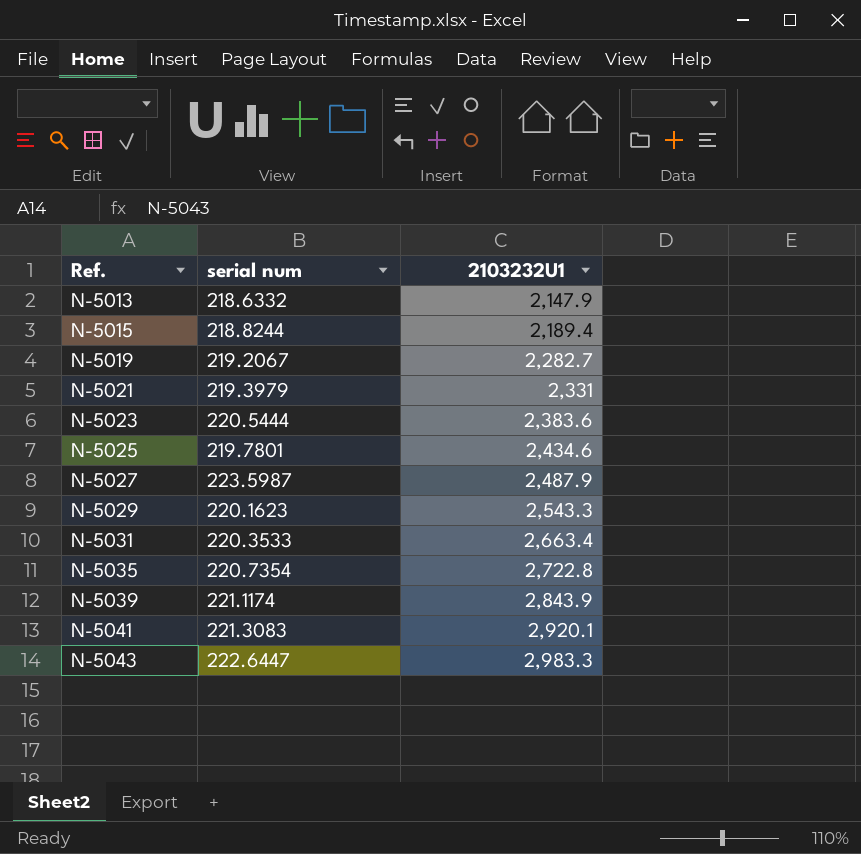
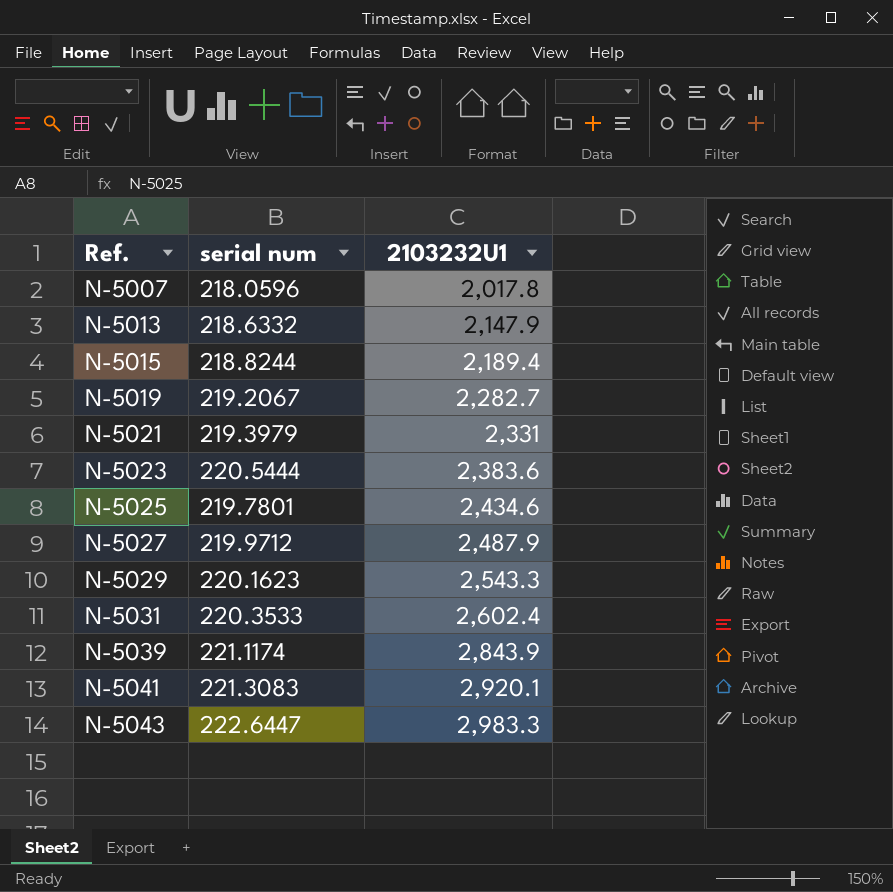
row N-5035: 220.7354 | 2,722.8 -> none
row N-5007: none -> 218.0596 | 2,017.8
N-5027 | serial num: 223.5987 -> 219.9712
N-5031 | 2103232U1: 2,663.4 -> 2,602.4

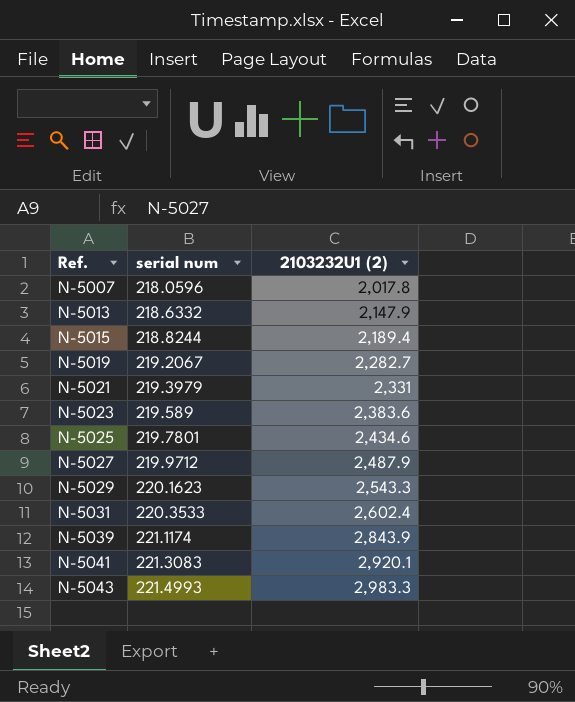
column name: 2103232U1 -> 2103232U1 (2)
N-5023 | serial num: 220.5444 -> 219.589
N-5043 | serial num: 222.6447 -> 221.4993

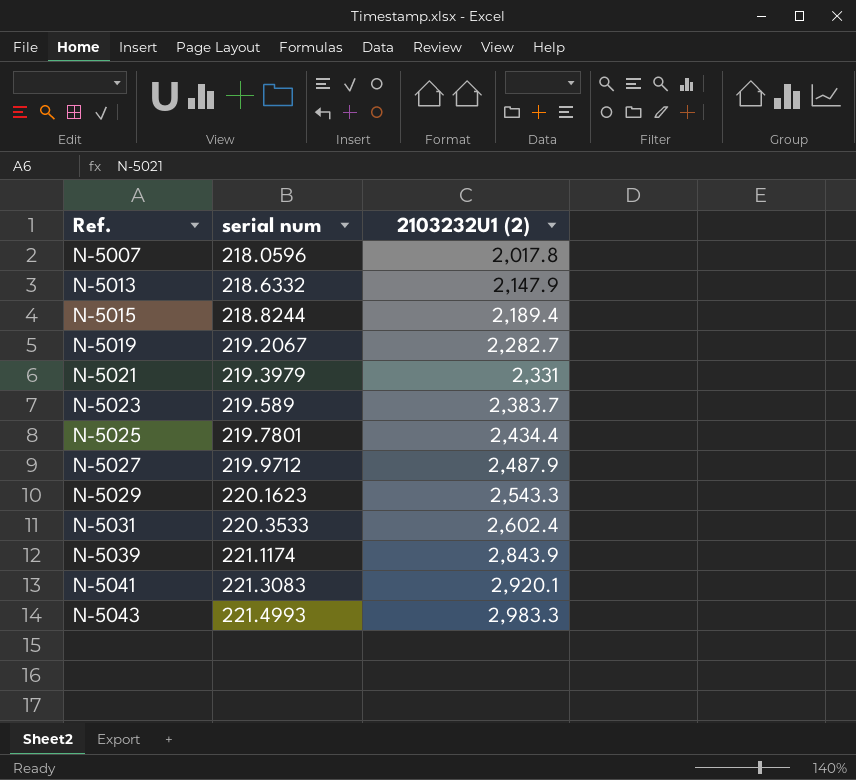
N-5023 | 2103232U1 (2): 2,383.6 -> 2,383.7
N-5025 | 2103232U1 (2): 2,434.6 -> 2,434.4

